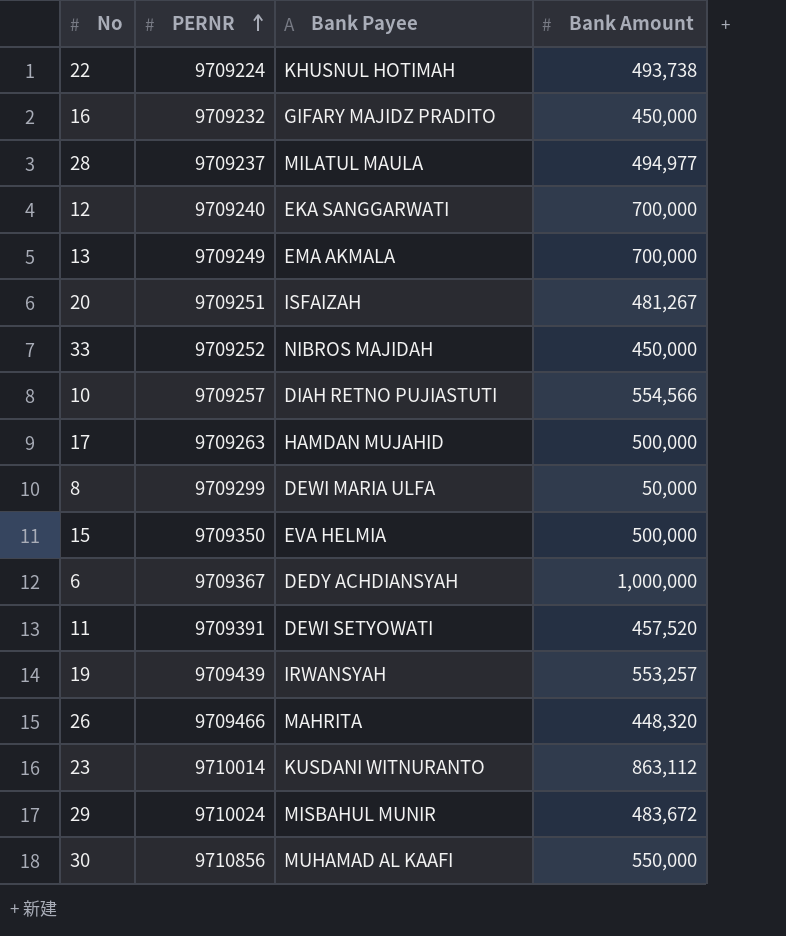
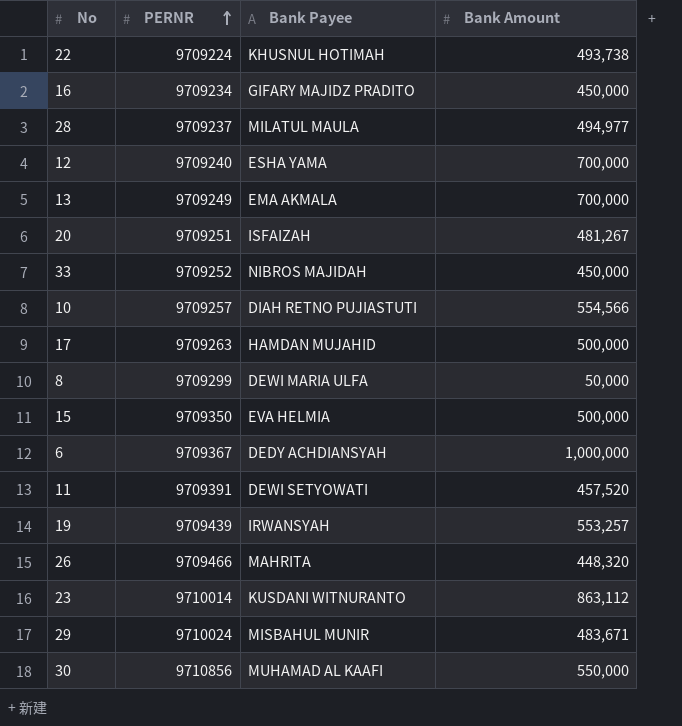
16 | PERNR: 9709232 -> 9709234
12 | Bank Payee: EKA SANGGARWATI -> ESHA YAMA
29 | Bank Amount: 483,672 -> 483,671

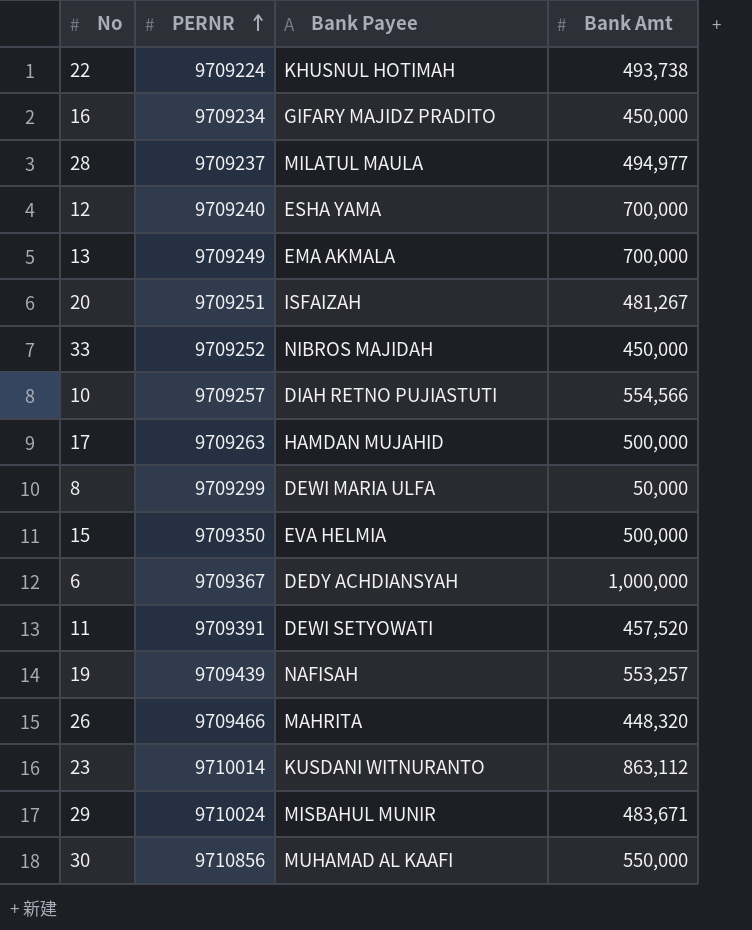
column name: Bank Amount -> Bank Amt
19 | Bank Payee: IRWANSYAH -> NAFISAH

